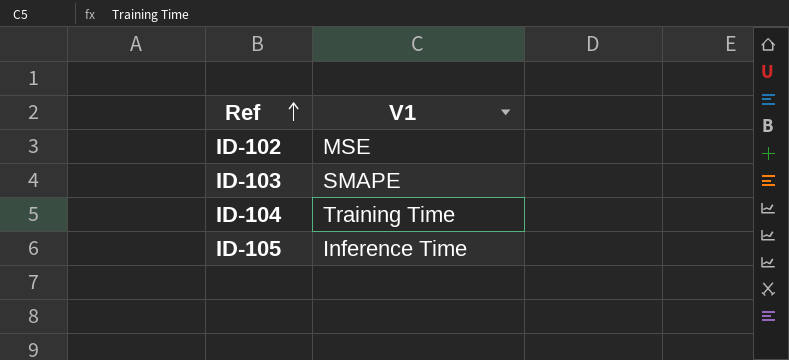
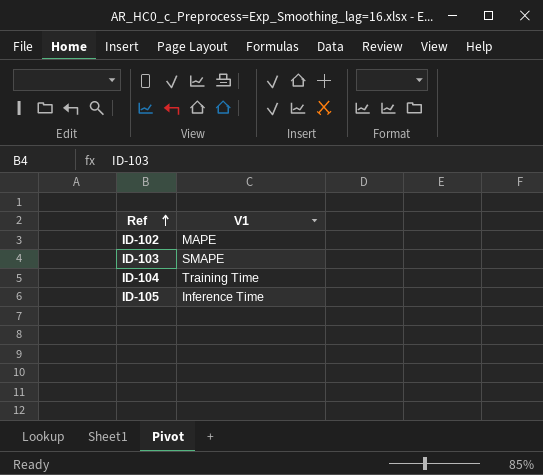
ID-102 | V1: MSE -> MAPE

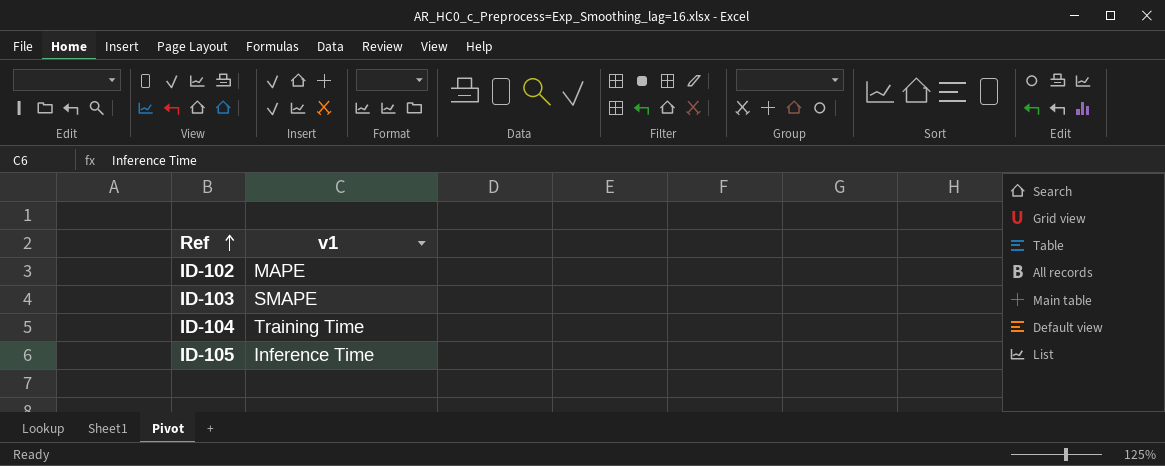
column name: V1 -> v1

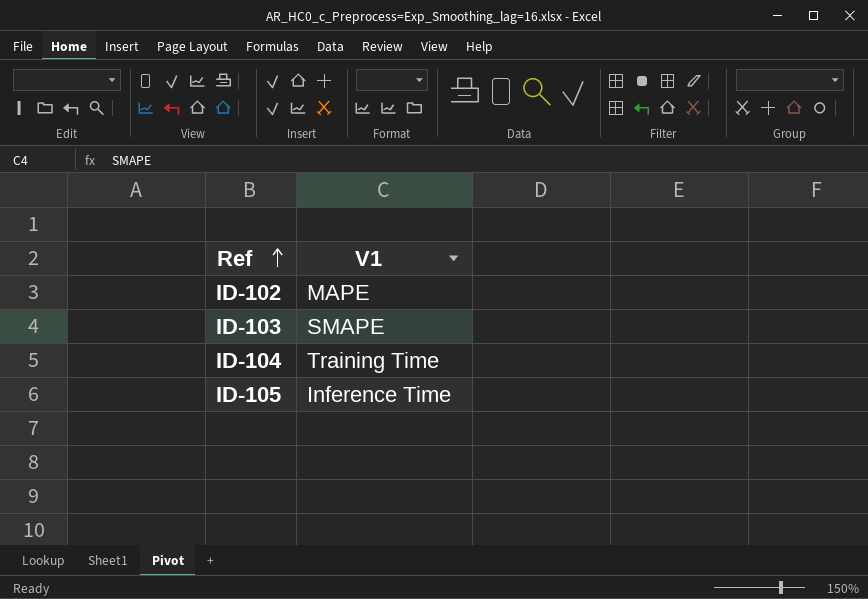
column name: v1 -> V1

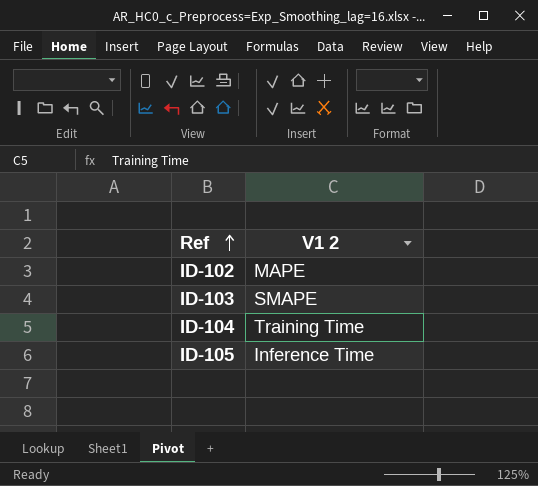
column name: V1 -> V1 2

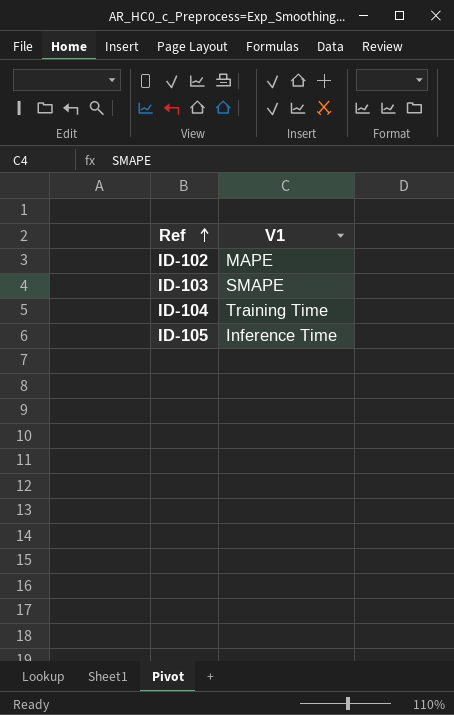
column name: V1 2 -> V1

